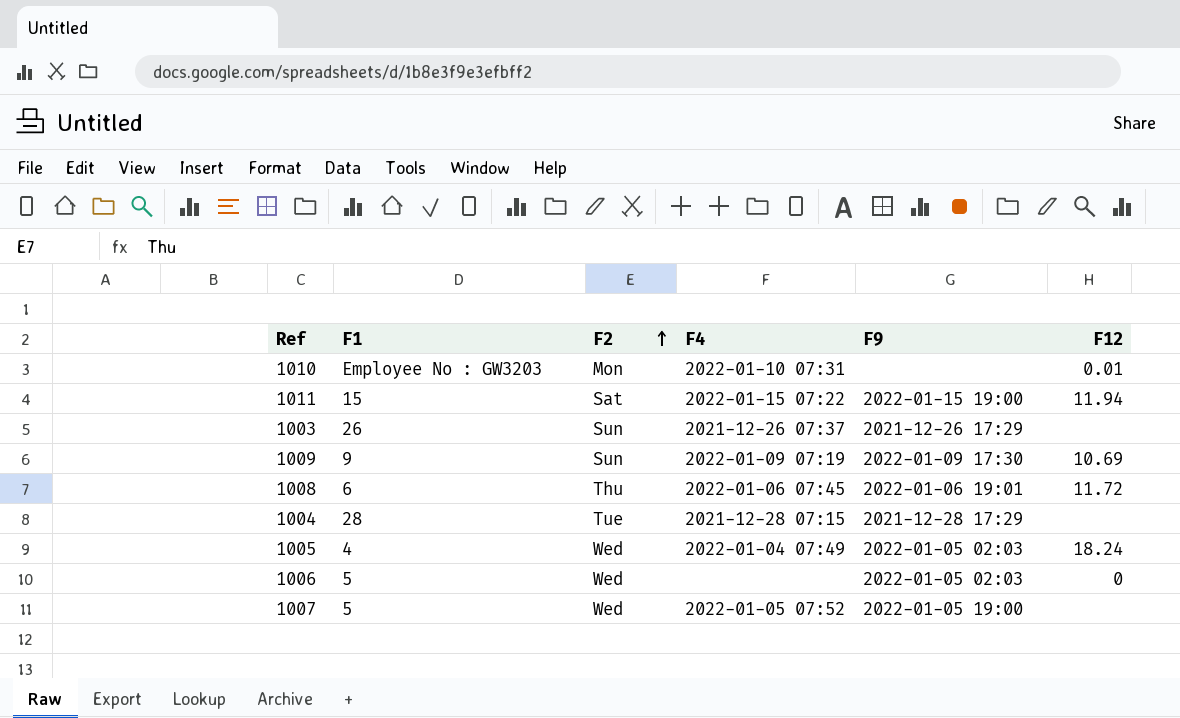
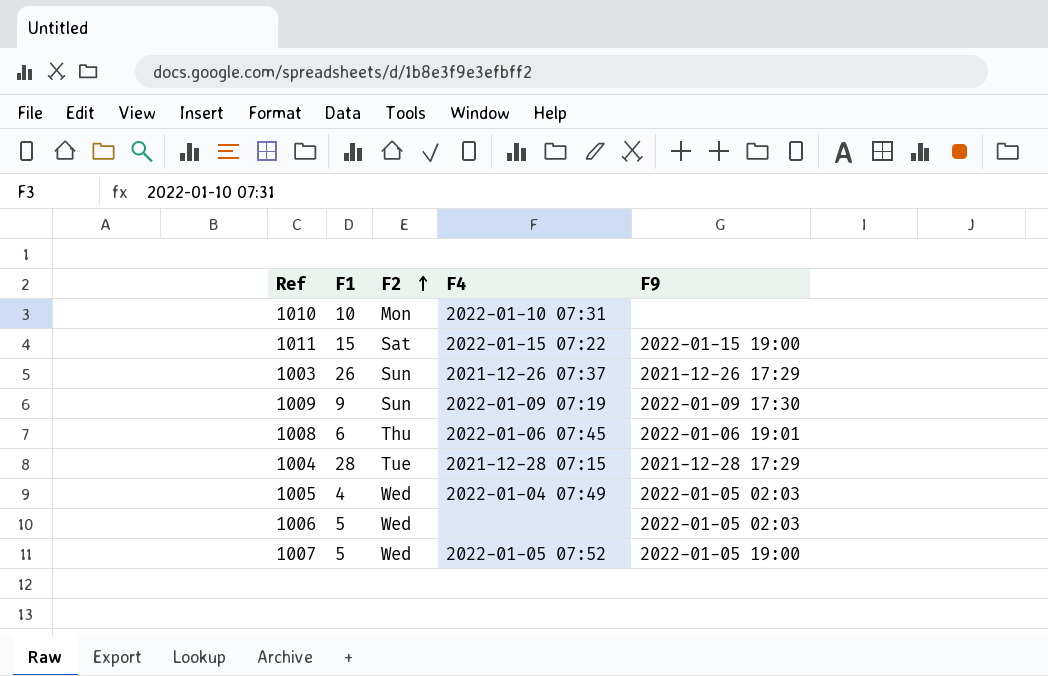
column F12 | position: 6 -> none
1010 | F1: Employee No : GW3203 -> 10

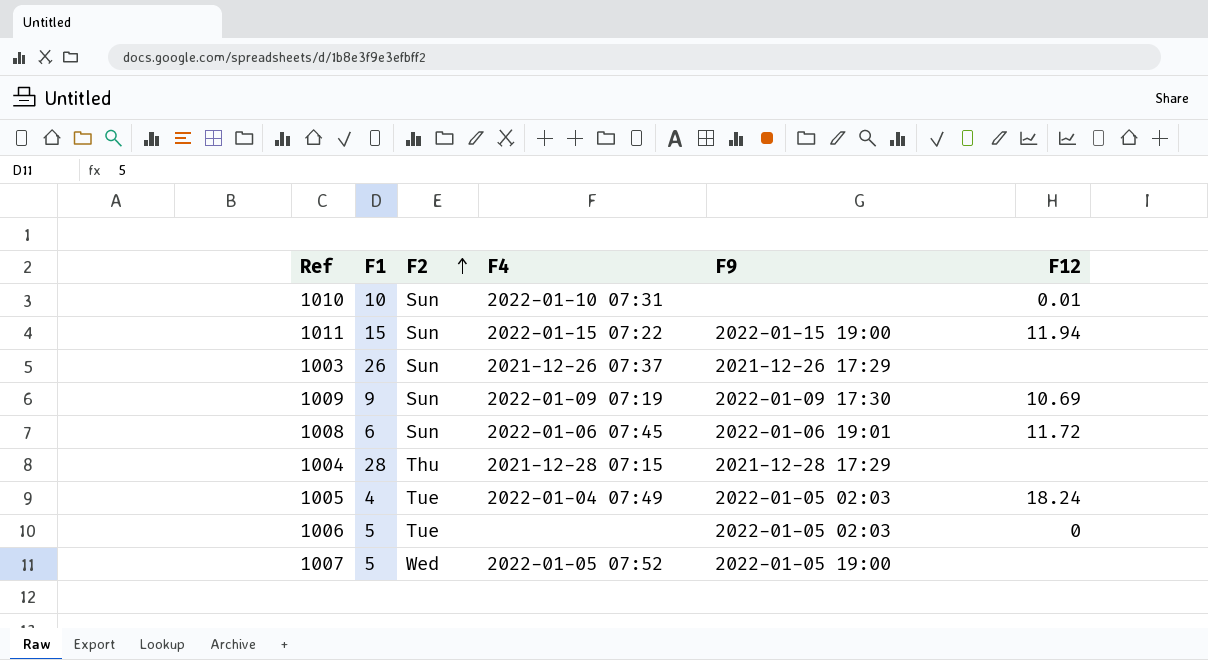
column F12 | position: none -> 6
1010 | F2: Mon -> Sun
1011 | F2: Sat -> Sun
1008 | F2: Thu -> Sun
1004 | F2: Tue -> Thu
1005 | F2: Wed -> Tue
1006 | F2: Wed -> Tue

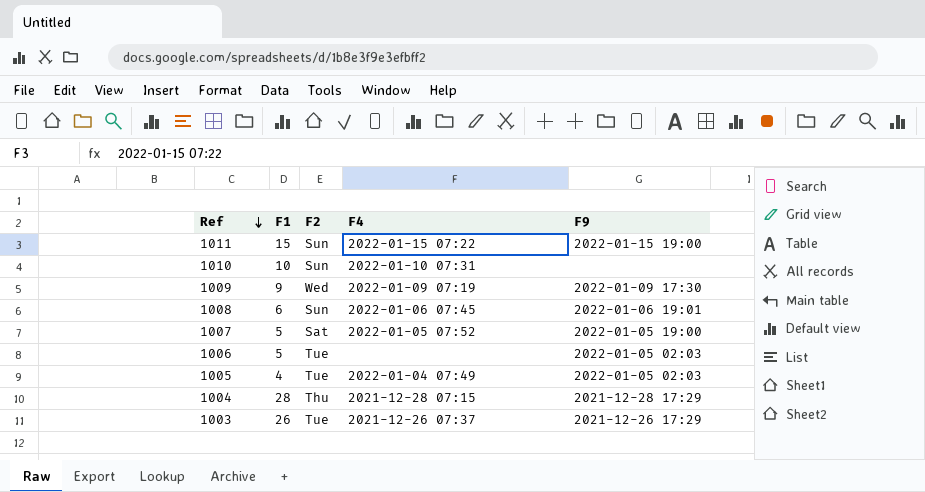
row order: F2 ascending -> Ref descending
column F12 | position: 6 -> none
1009 | F2: Sun -> Wed
1007 | F2: Wed -> Sat
1003 | F2: Sun -> Tue

